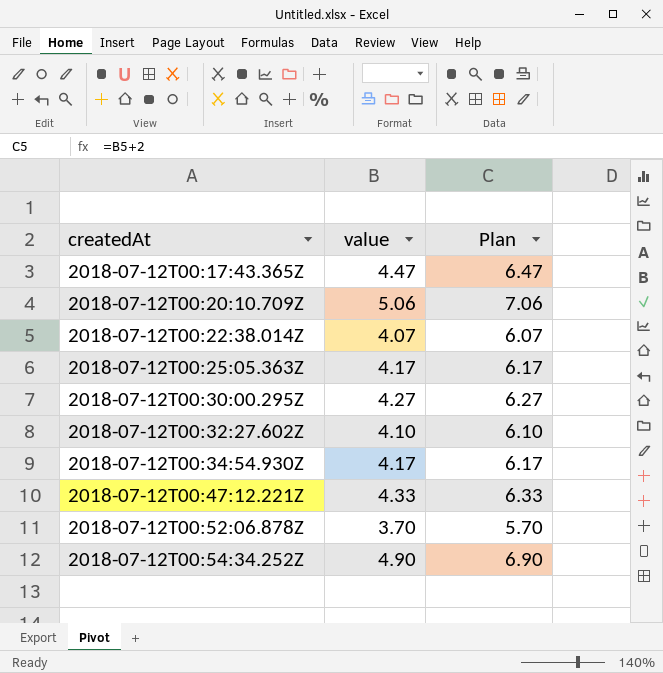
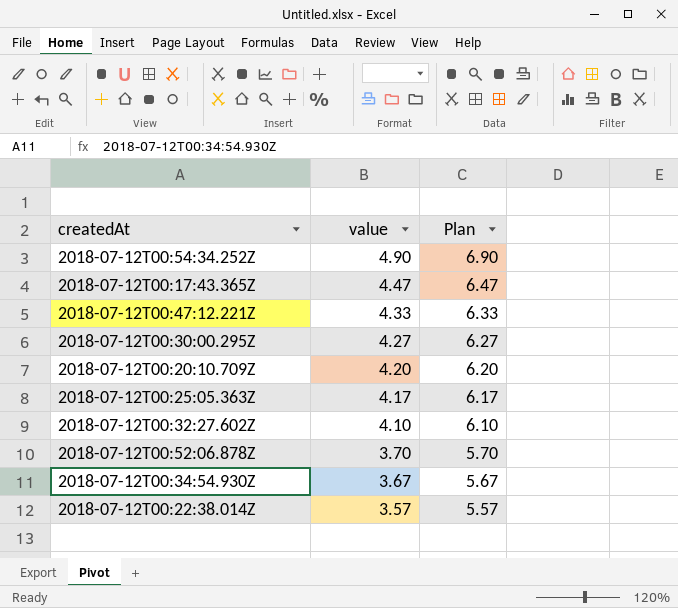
row order: createdAt ascending -> value descending
2018-07-12T00:20:10.709Z | value: 5.06 -> 4.20
2018-07-12T00:20:10.709Z | Plan: 7.06 -> 6.20
2018-07-12T00:34:54.930Z | value: 4.17 -> 3.67
2018-07-12T00:34:54.930Z | Plan: 6.17 -> 5.67
2018-07-12T00:22:38.014Z | value: 4.07 -> 3.57
2018-07-12T00:22:38.014Z | Plan: 6.07 -> 5.57

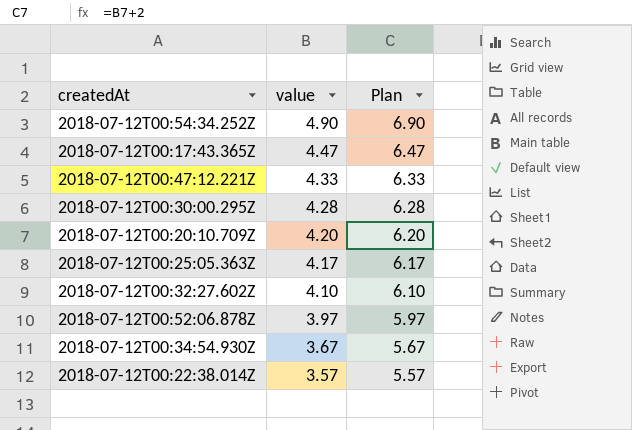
2018-07-12T00:30:00.295Z | value: 4.27 -> 4.28
2018-07-12T00:30:00.295Z | Plan: 6.27 -> 6.28
2018-07-12T00:52:06.878Z | value: 3.70 -> 3.97
2018-07-12T00:52:06.878Z | Plan: 5.70 -> 5.97

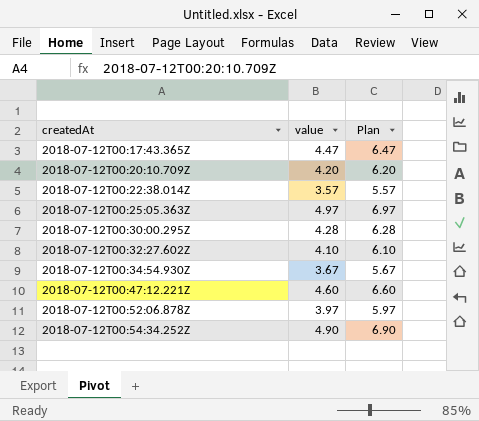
row order: value descending -> createdAt ascending
2018-07-12T00:25:05.363Z | value: 4.17 -> 4.97
2018-07-12T00:25:05.363Z | Plan: 6.17 -> 6.97
2018-07-12T00:47:12.221Z | value: 4.33 -> 4.60
2018-07-12T00:47:12.221Z | Plan: 6.33 -> 6.60

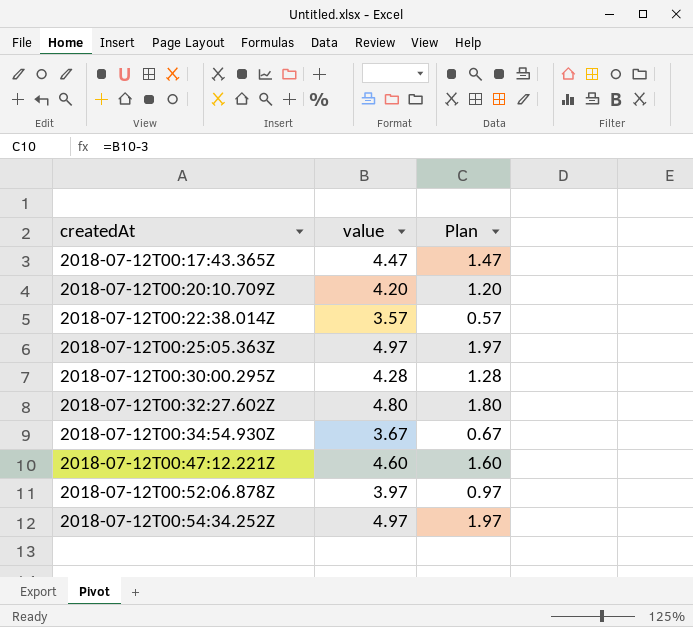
column Plan | formula: [value] + 2 -> [value] - 3
2018-07-12T00:32:27.602Z | value: 4.10 -> 4.80
2018-07-12T00:54:34.252Z | value: 4.90 -> 4.97

